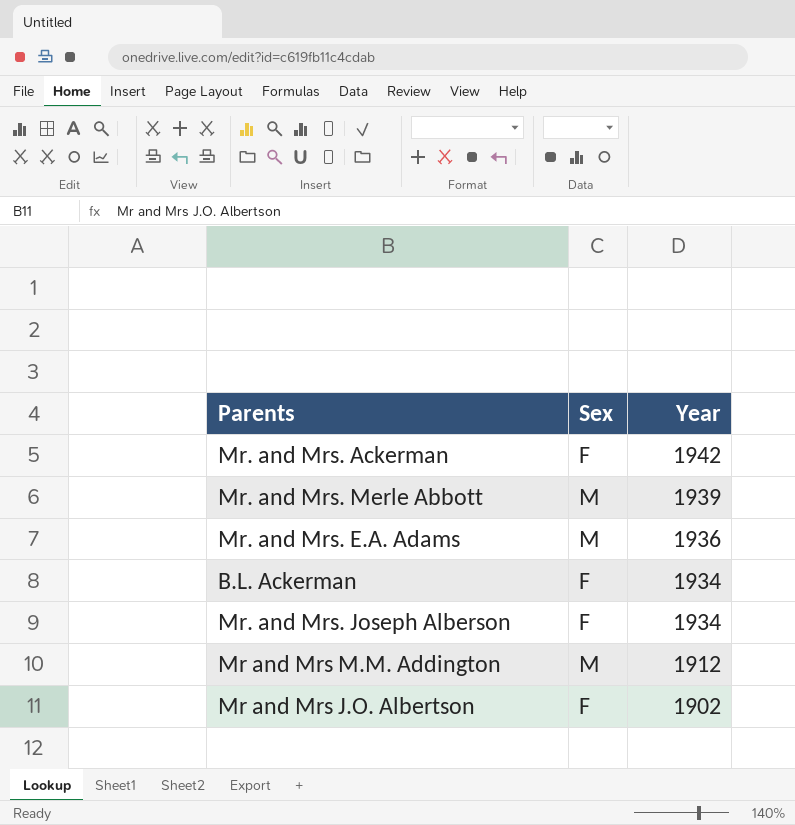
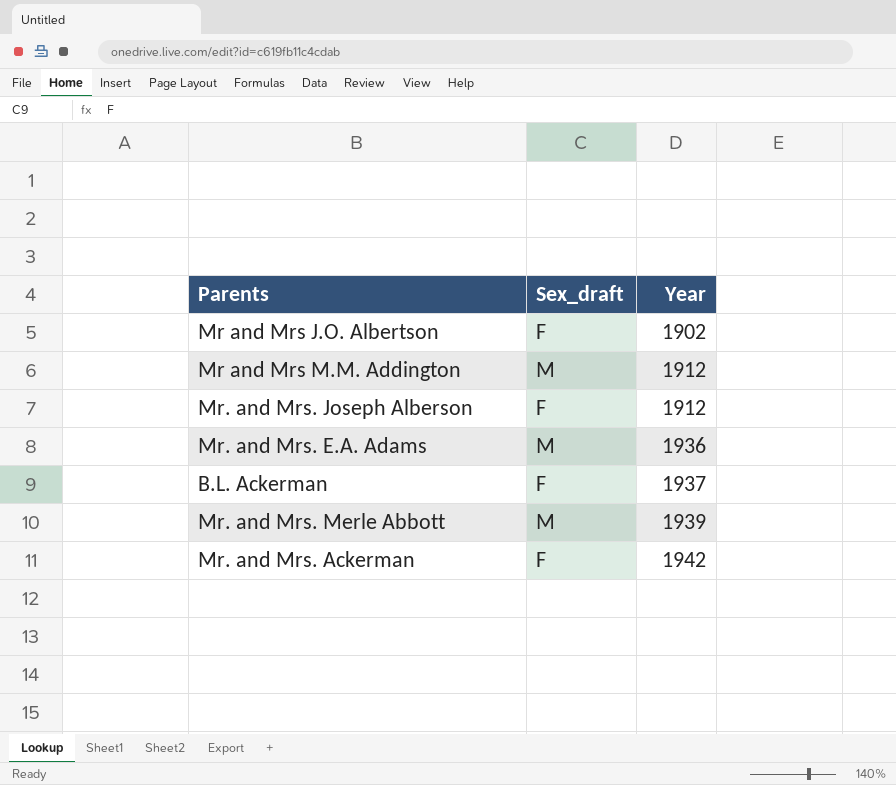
row order: Year descending -> Year ascending
column name: Sex -> Sex_draft
Mr. and Mrs. Joseph Alberson | Year: 1934 -> 1912
B.L. Ackerman | Year: 1934 -> 1937

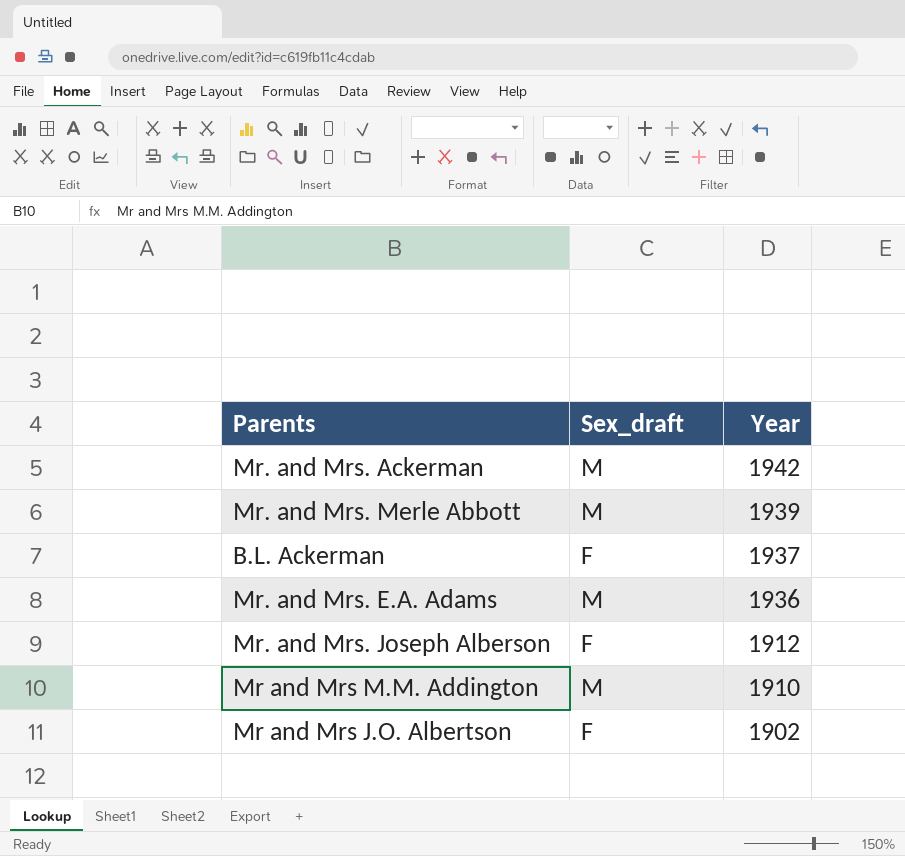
row order: Year ascending -> Year descending
Mr. and Mrs. Ackerman | Sex_draft: F -> M
Mr and Mrs M.M. Addington | Year: 1912 -> 1910

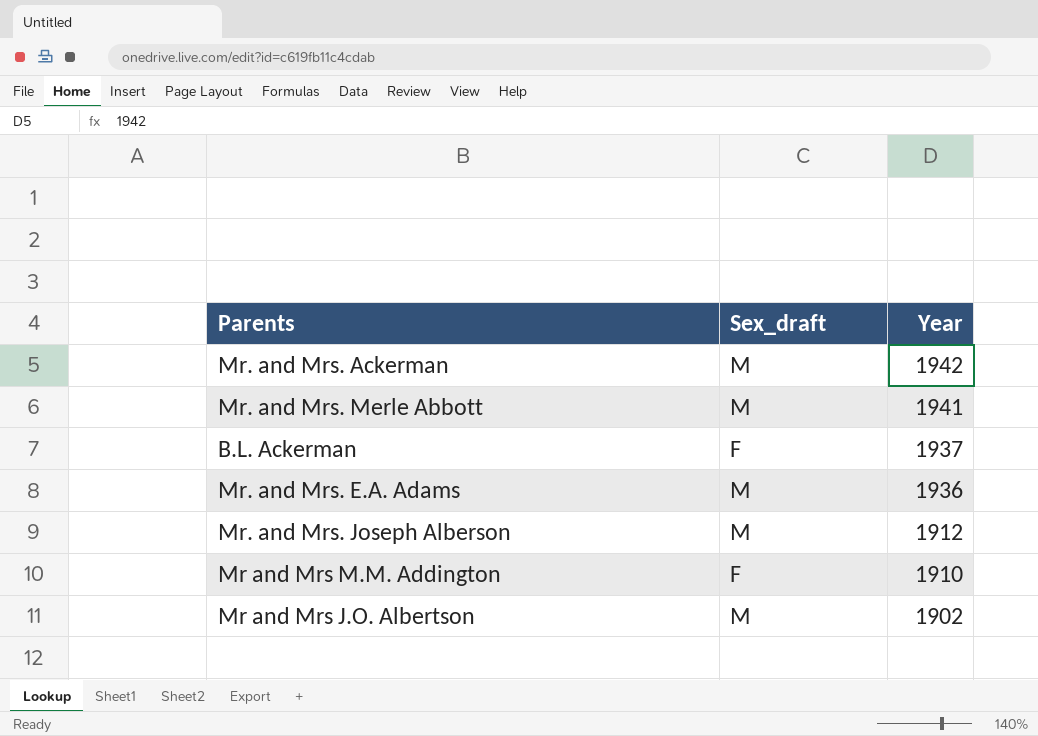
Mr. and Mrs. Merle Abbott | Year: 1939 -> 1941
Mr. and Mrs. Joseph Alberson | Sex_draft: F -> M
Mr and Mrs M.M. Addington | Sex_draft: M -> F
Mr and Mrs J.O. Albertson | Sex_draft: F -> M

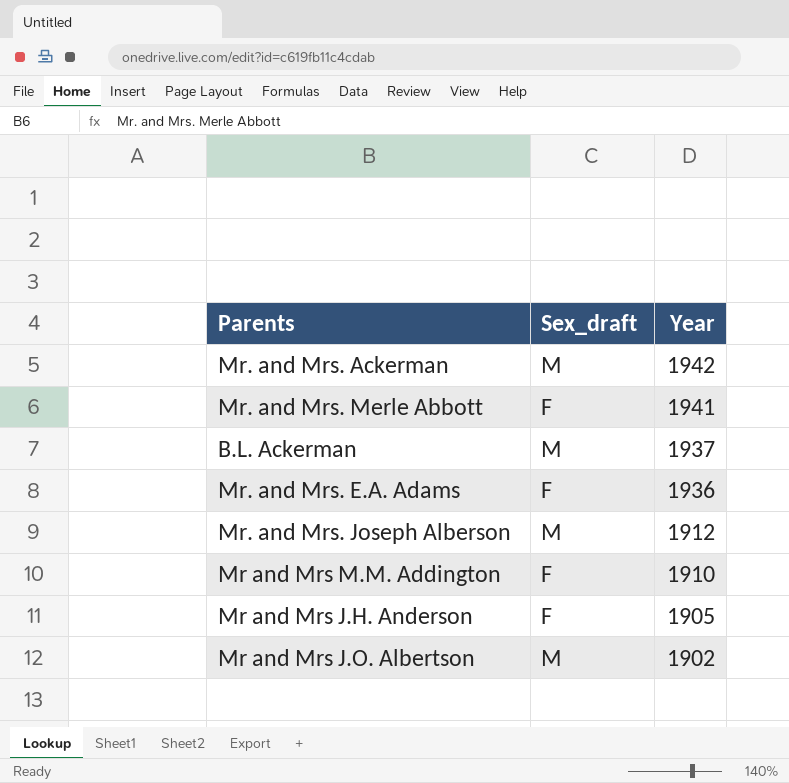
Mr. and Mrs. Merle Abbott | Sex_draft: M -> F
B.L. Ackerman | Sex_draft: F -> M
Mr. and Mrs. E.A. Adams | Sex_draft: M -> F
row Mr and Mrs J.H. Anderson: none -> F | 1905

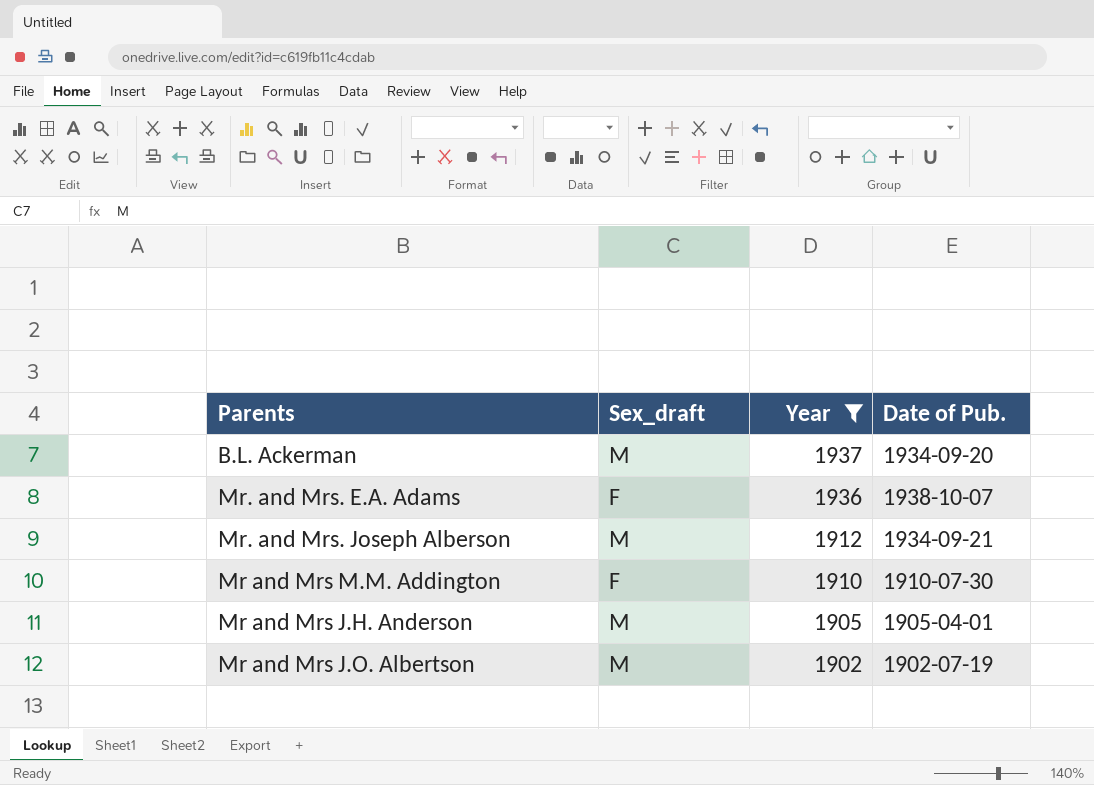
filter: none -> Year <= 1937
column Date of Pub. | position: none -> 4
Mr and Mrs J.H. Anderson | Sex_draft: F -> M

